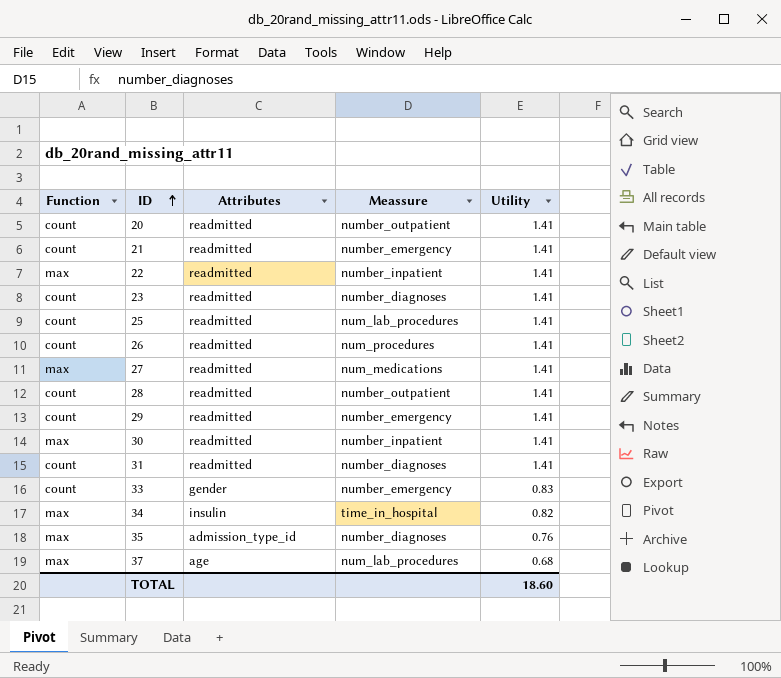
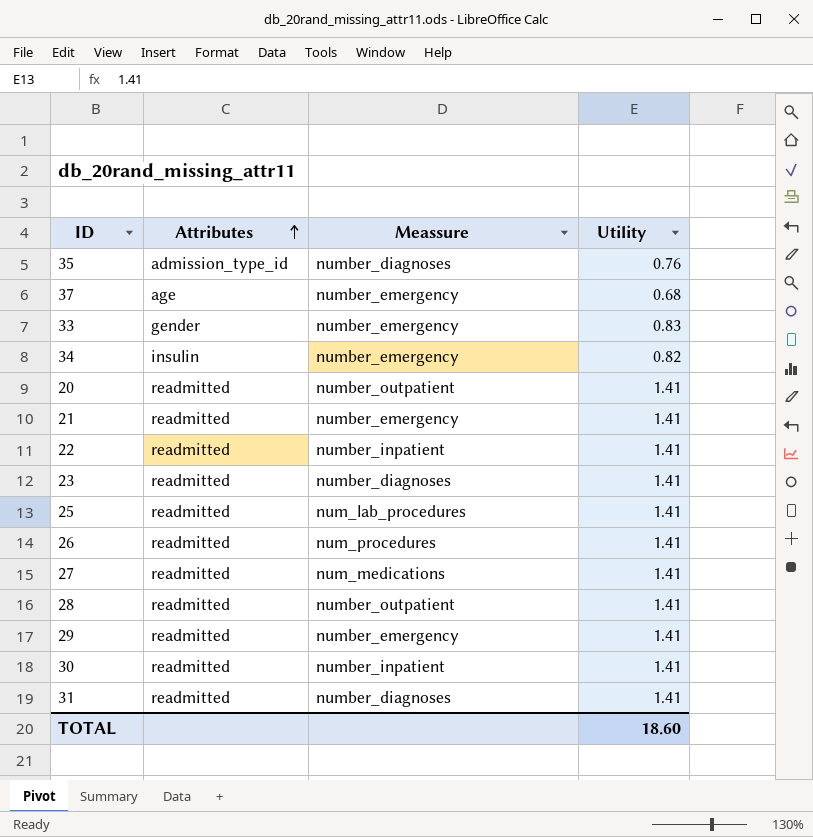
row order: ID ascending -> Attributes ascending
column Function | position: 1 -> none
37 | Meassure: num_lab_procedures -> number_emergency
34 | Meassure: time_in_hospital -> number_emergency

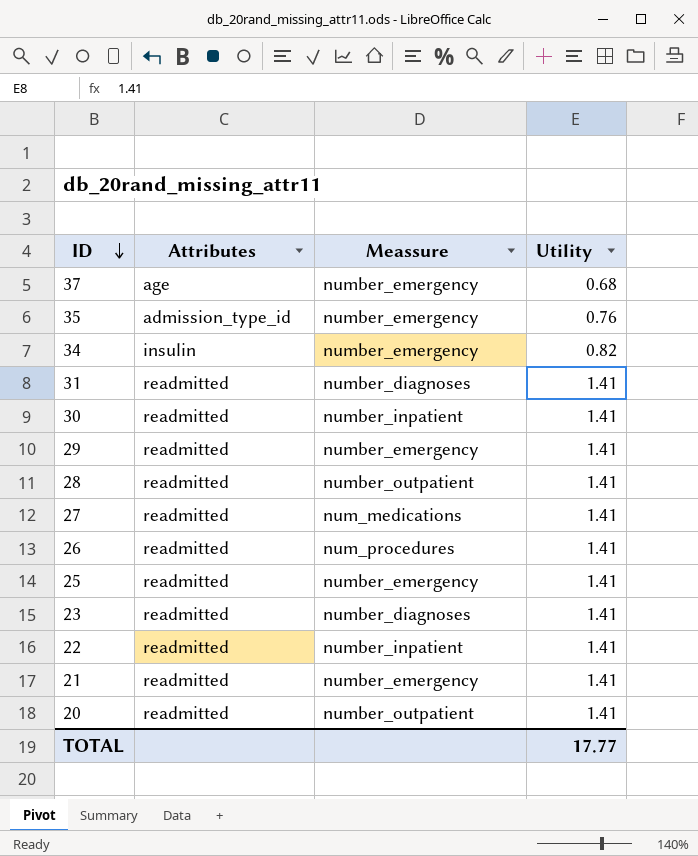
row order: Attributes ascending -> ID descending
row 33: gender | number_emergency | 0.83 -> none
35 | Meassure: number_diagnoses -> number_emergency
25 | Meassure: num_lab_procedures -> number_emergency
TOTAL | Utility: 18.60 -> 17.77

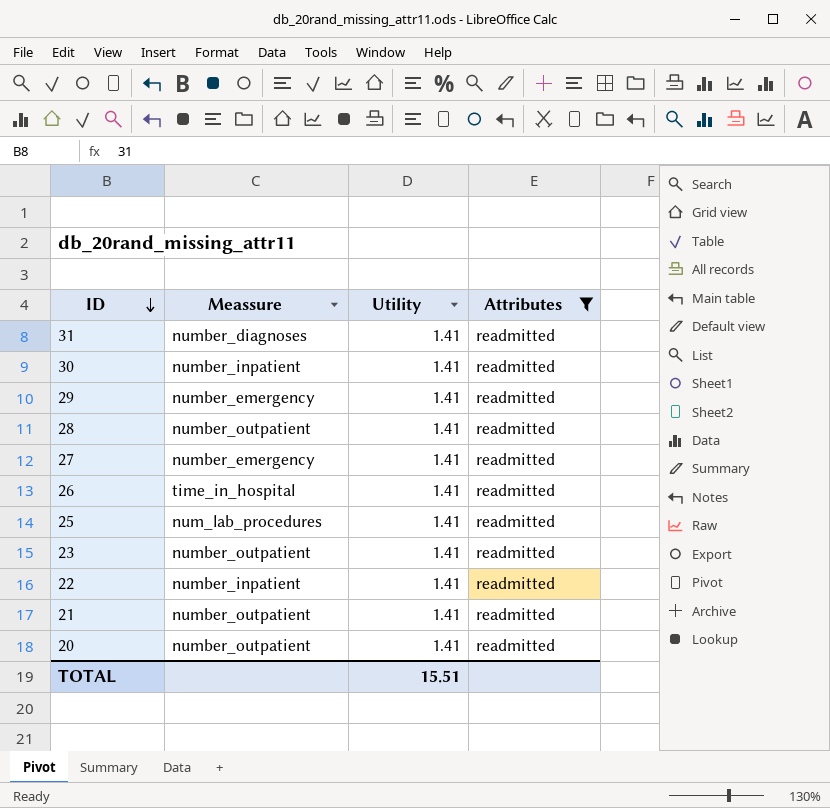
filter: none -> Attributes = readmitted
column Attributes | position: 2 -> 4
27 | Meassure: num_medications -> number_emergency
26 | Meassure: num_procedures -> time_in_hospital
25 | Meassure: number_emergency -> num_lab_procedures
23 | Meassure: number_diagnoses -> number_outpatient
21 | Meassure: number_emergency -> number_outpatient
TOTAL | Utility: 17.77 -> 15.51

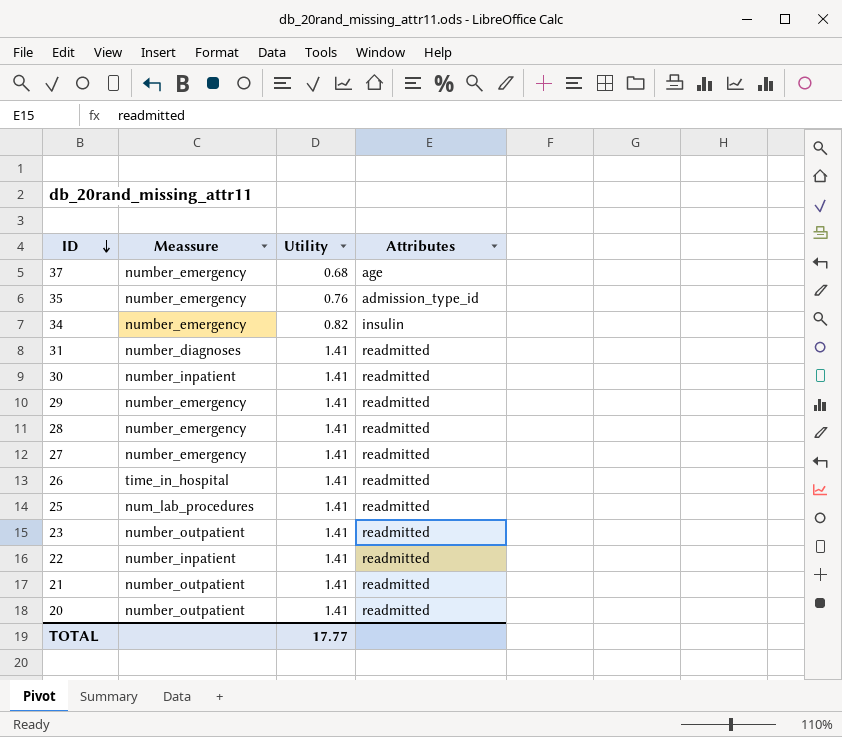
filter: Attributes = readmitted -> none
28 | Meassure: number_outpatient -> number_emergency
TOTAL | Utility: 15.51 -> 17.77

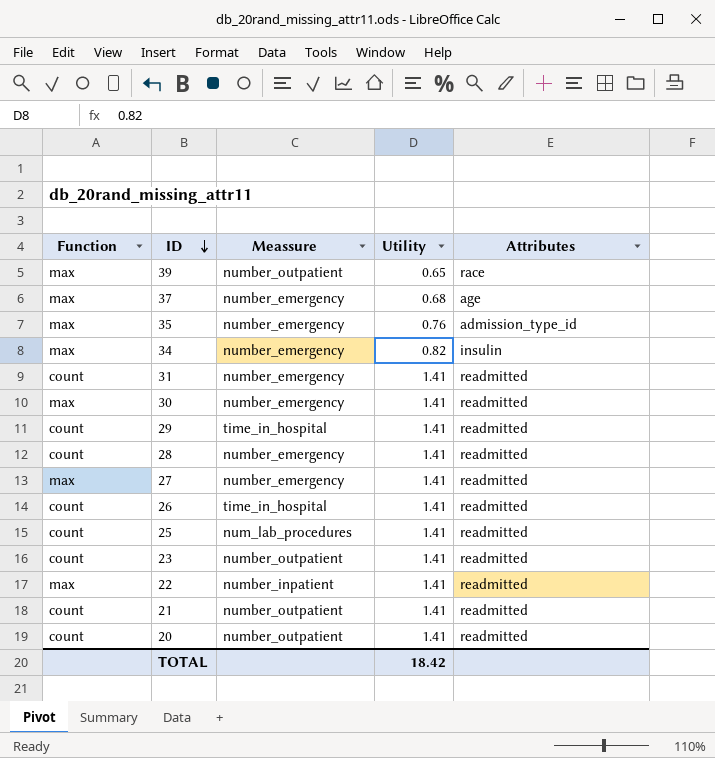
column Function | position: none -> 1
row 39: none -> max | number_outpatient | 0.65 | race
31 | Meassure: number_diagnoses -> number_emergency
30 | Meassure: number_inpatient -> number_emergency
29 | Meassure: number_emergency -> time_in_hospital
TOTAL | Utility: 17.77 -> 18.42

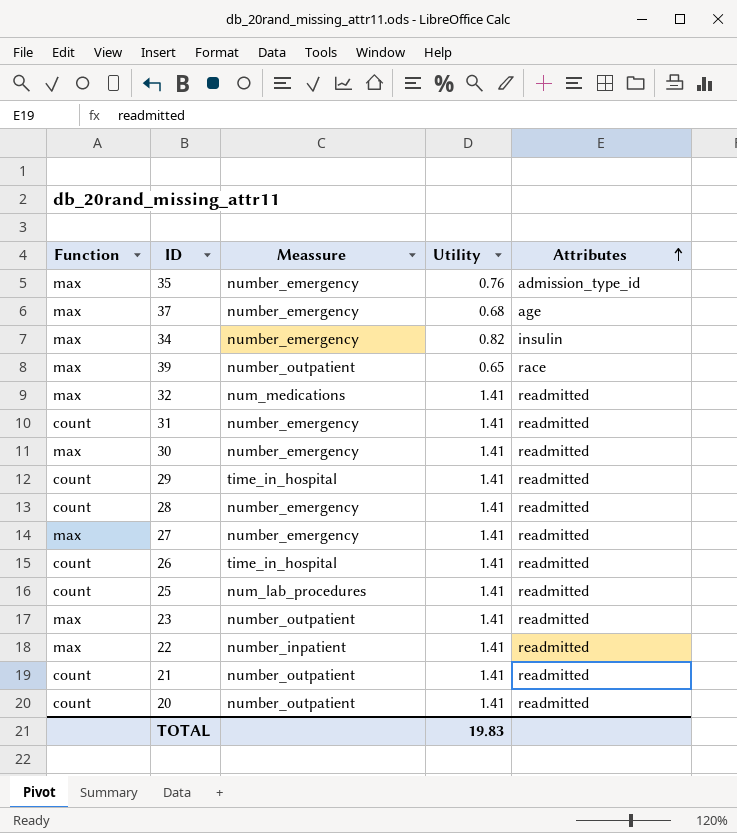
row order: ID descending -> Attributes ascending
row 32: none -> max | num_medications | 1.41 | readmitted
23 | Function: count -> max
TOTAL | Utility: 18.42 -> 19.83

